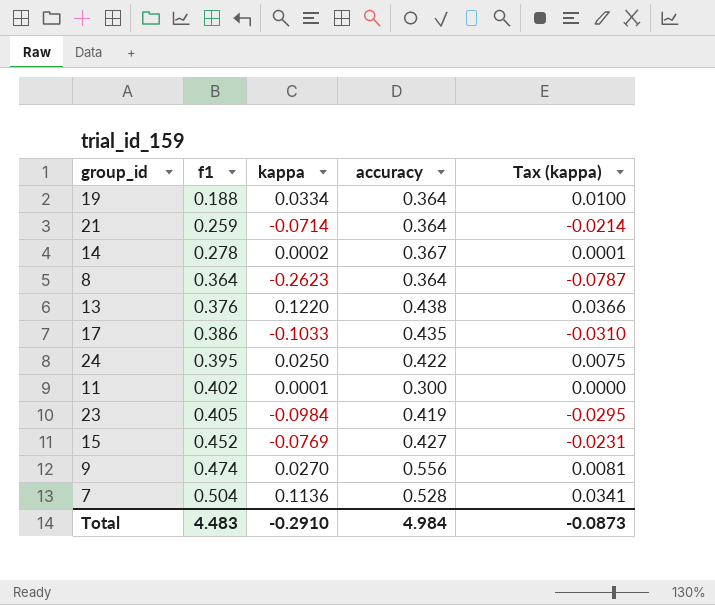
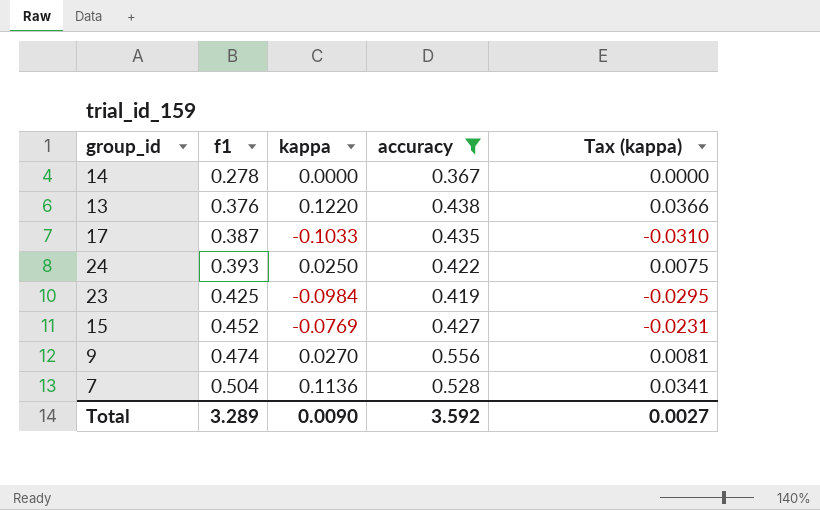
filter: none -> accuracy >= 0.367
14 | kappa: 0.0002 -> 0.0000
14 | Tax (kappa): 0.0001 -> 0.0000
17 | f1: 0.386 -> 0.387
24 | f1: 0.395 -> 0.393
23 | f1: 0.405 -> 0.425
Total | f1: 4.483 -> 3.289
Total | kappa: -0.2910 -> 0.0090
Total | accuracy: 4.984 -> 3.592
Total | Tax (kappa): -0.0873 -> 0.0027

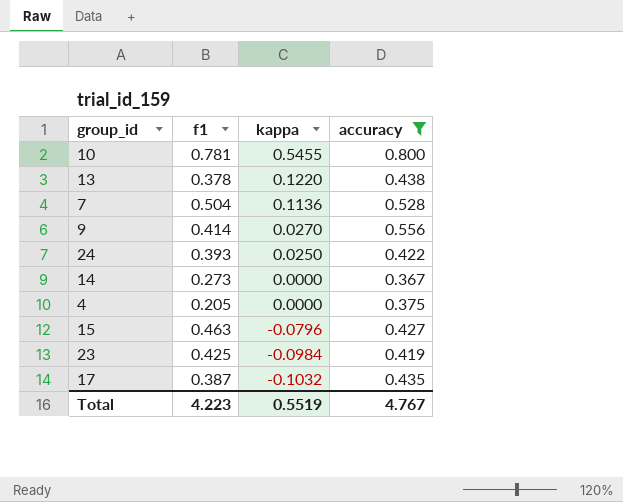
row order: f1 ascending -> kappa descending
column Tax (kappa) | formula: [kappa] * 0.3 -> none
row 10: none -> 0.781 | 0.5455 | 0.800
13 | f1: 0.376 -> 0.378
9 | f1: 0.474 -> 0.414
14 | f1: 0.278 -> 0.273
row 4: none -> 0.205 | 0.0000 | 0.375
15 | f1: 0.452 -> 0.463
15 | kappa: -0.0769 -> -0.0796
17 | kappa: -0.1033 -> -0.1032
Total | f1: 3.289 -> 4.223
Total | kappa: 0.0090 -> 0.5519
Total | accuracy: 3.592 -> 4.767

